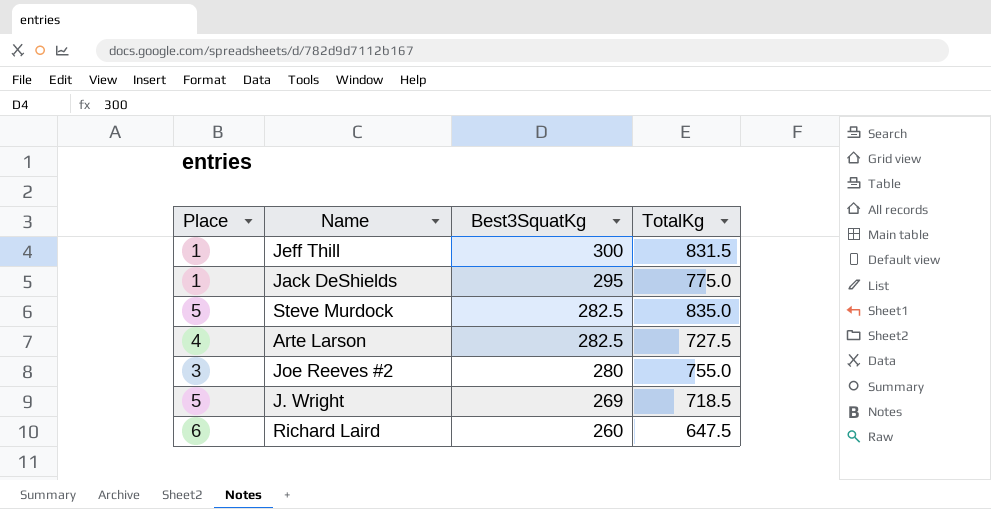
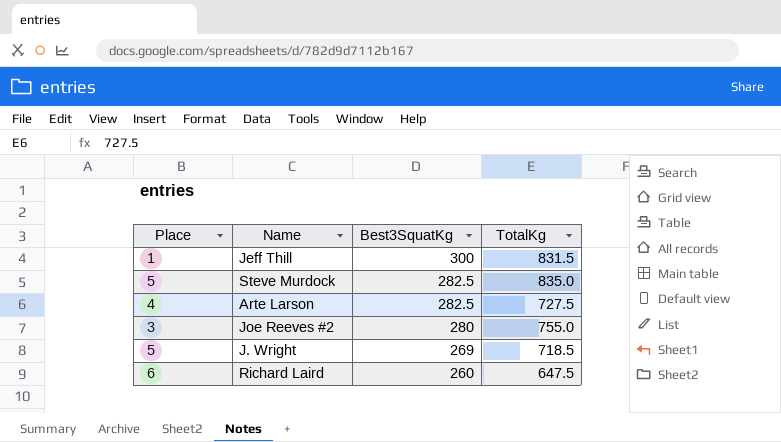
row Jack DeShields: 1 | 295 | 775.0 -> none

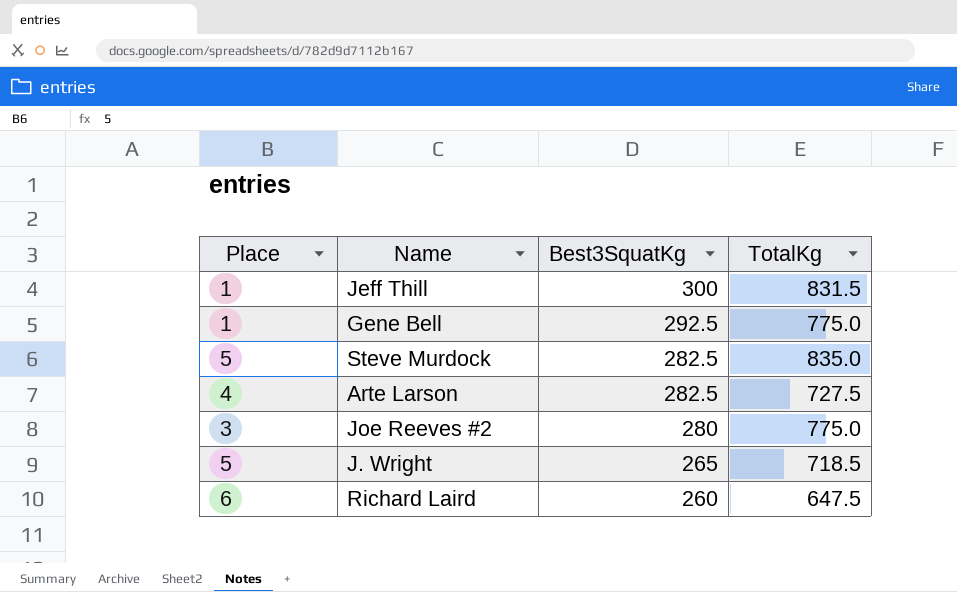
row Gene Bell: none -> 1 | 292.5 | 775.0
Joe Reeves #2 | TotalKg: 755.0 -> 775.0
J. Wright | Best3SquatKg: 269 -> 265

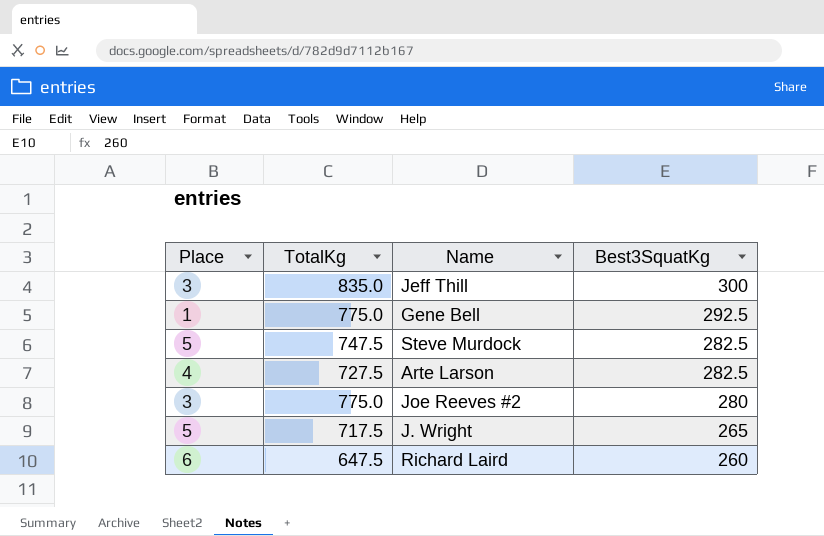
column TotalKg | position: 4 -> 2
Jeff Thill | Place: 1 -> 3
Jeff Thill | TotalKg: 831.5 -> 835.0
Steve Murdock | TotalKg: 835.0 -> 747.5
J. Wright | TotalKg: 718.5 -> 717.5

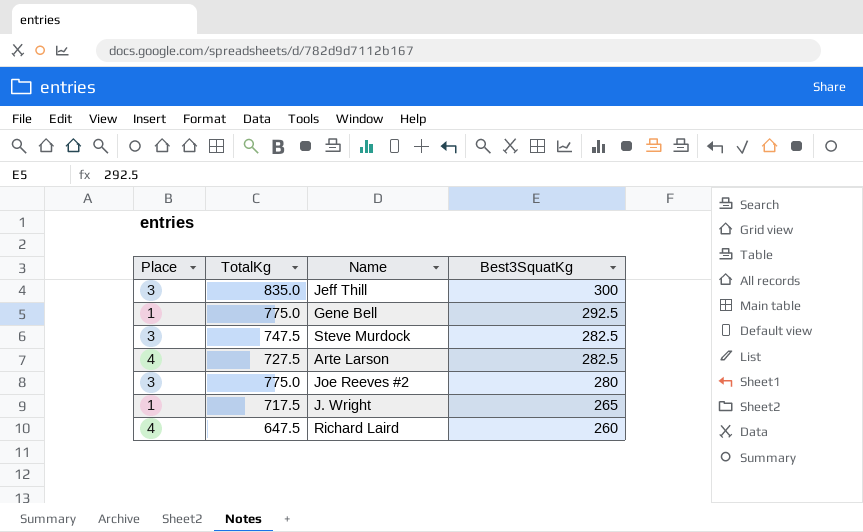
Steve Murdock | Place: 5 -> 3
J. Wright | Place: 5 -> 1
Richard Laird | Place: 6 -> 4

